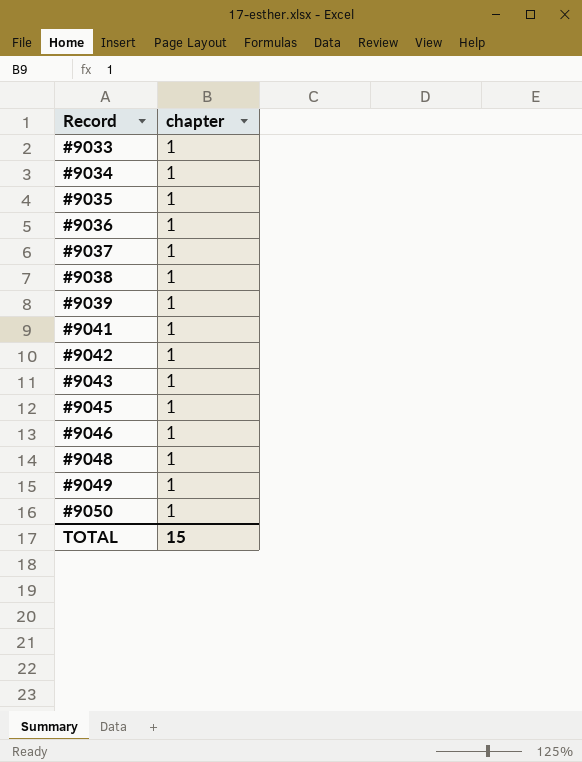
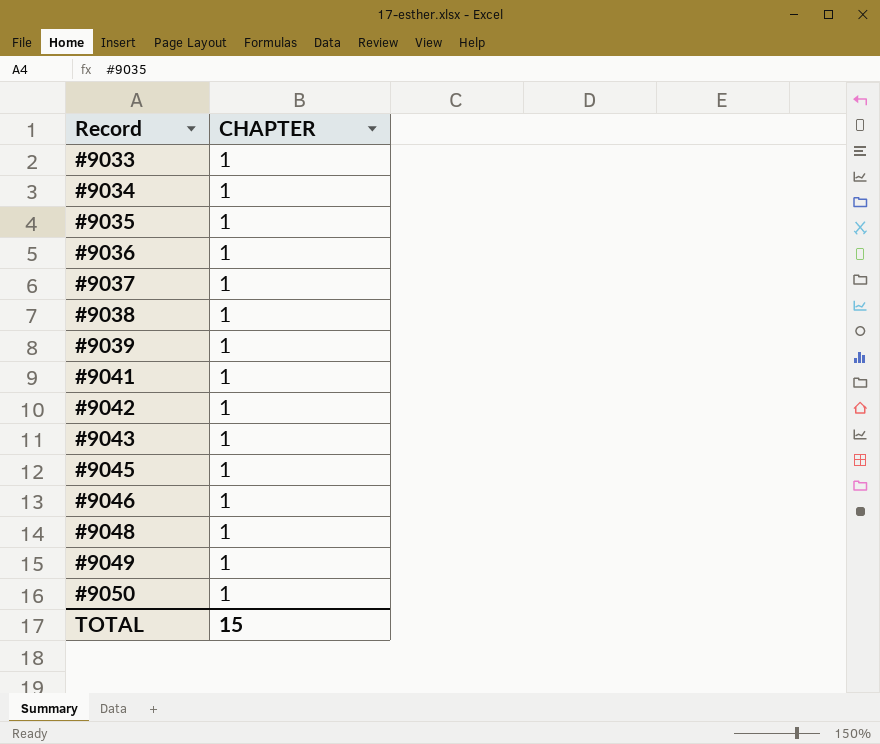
column name: chapter -> CHAPTER

